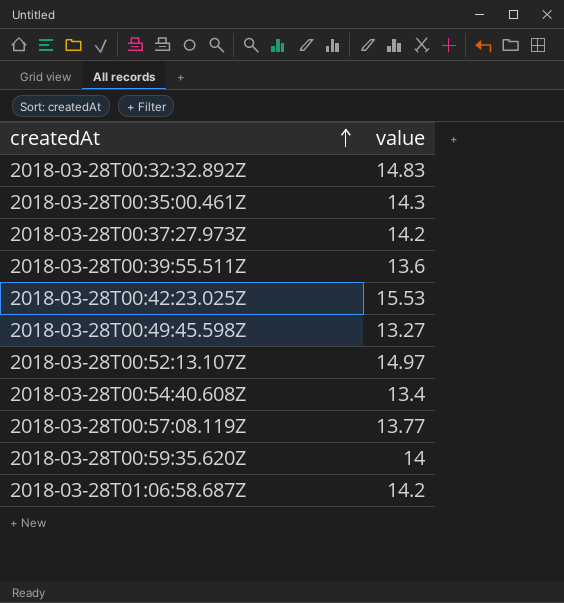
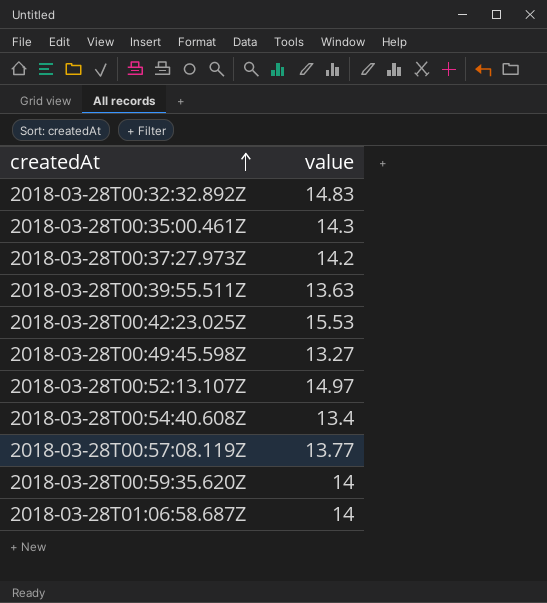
2018-03-28T00:39:55.511Z | value: 13.6 -> 13.63
2018-03-28T01:06:58.687Z | value: 14.2 -> 14

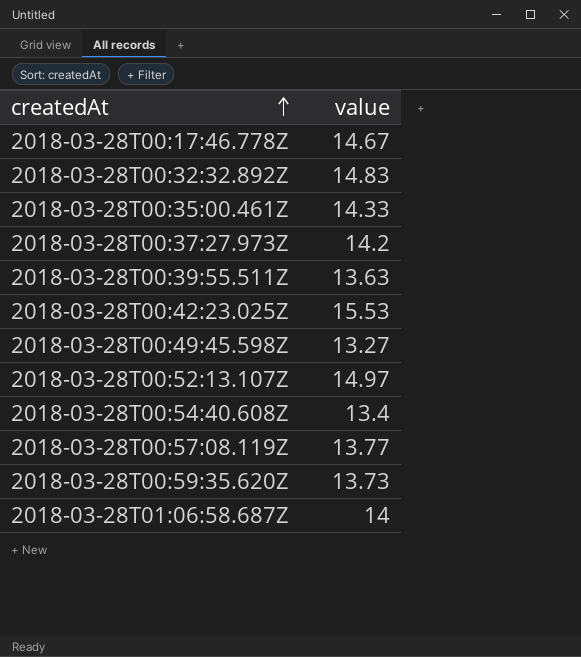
row 2018-03-28T00:17:46.778Z: none -> 14.67
2018-03-28T00:35:00.461Z | value: 14.3 -> 14.33
2018-03-28T00:59:35.620Z | value: 14 -> 13.73

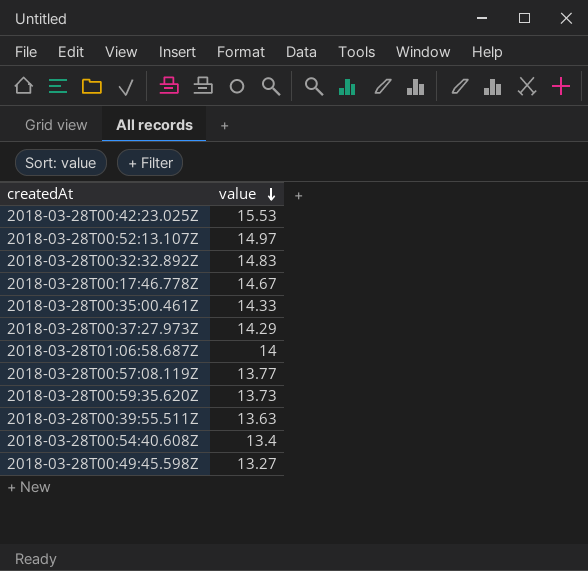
row order: createdAt ascending -> value descending
2018-03-28T00:37:27.973Z | value: 14.2 -> 14.29

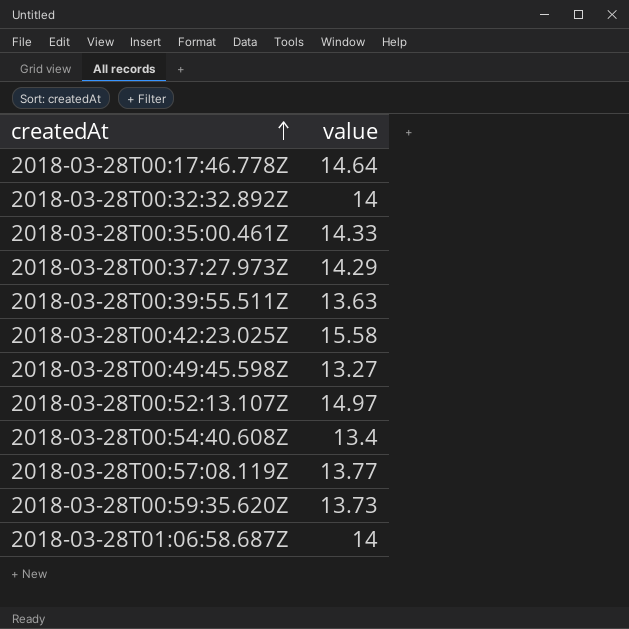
row order: value descending -> createdAt ascending
2018-03-28T00:17:46.778Z | value: 14.67 -> 14.64
2018-03-28T00:32:32.892Z | value: 14.83 -> 14
2018-03-28T00:42:23.025Z | value: 15.53 -> 15.58

